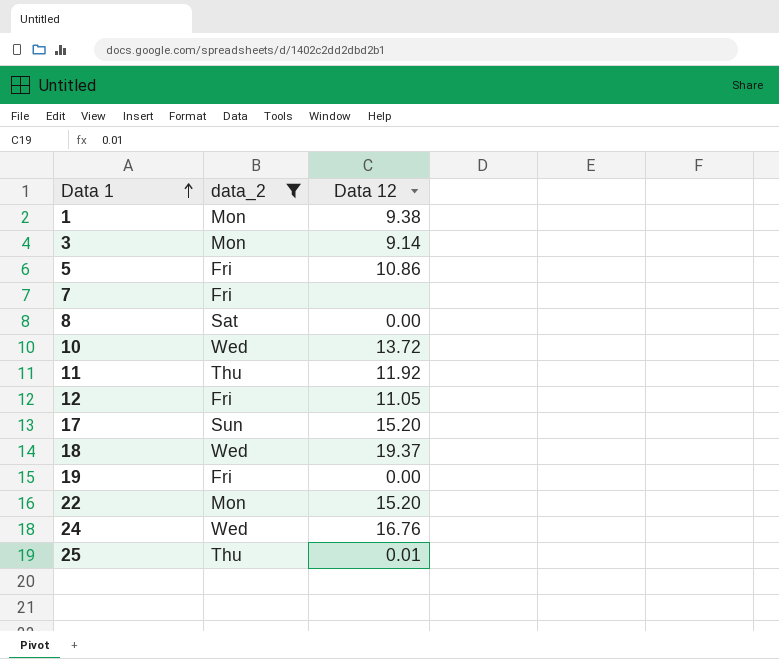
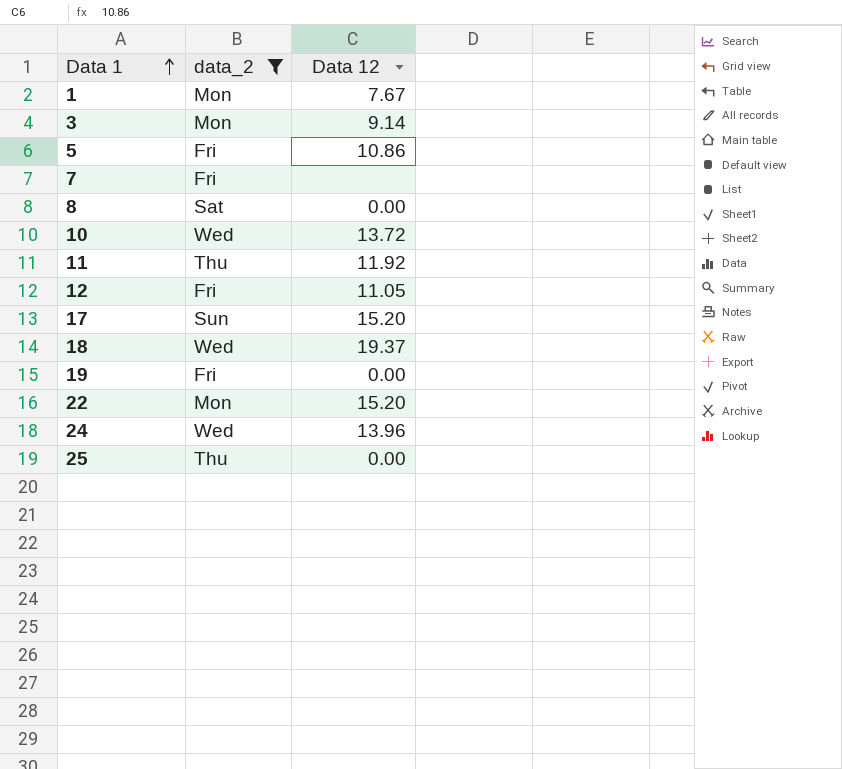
1 | Data 12: 9.38 -> 7.67
24 | Data 12: 16.76 -> 13.96
25 | Data 12: 0.01 -> 0.00

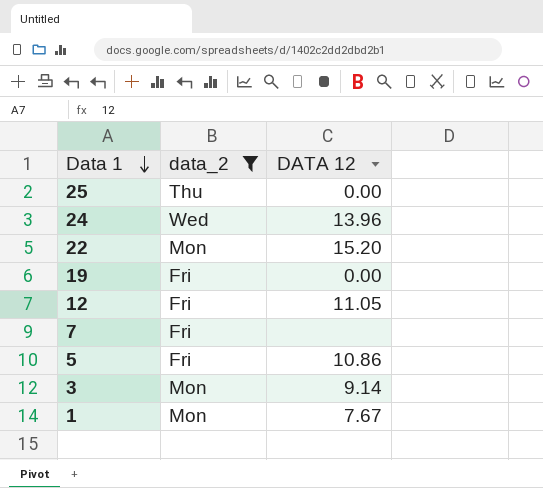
row order: Data 1 ascending -> Data 1 descending
column name: Data 12 -> DATA 12
row 8: Sat | 0.00 -> none
row 10: Wed | 13.72 -> none
row 11: Thu | 11.92 -> none
row 17: Sun | 15.20 -> none
row 18: Wed | 19.37 -> none

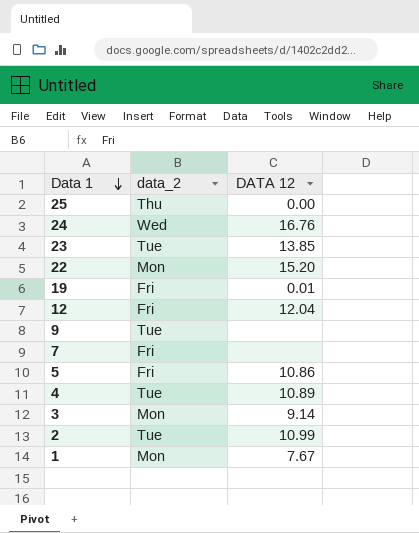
filter: data_2 != Tue -> none
24 | DATA 12: 13.96 -> 16.76
19 | DATA 12: 0.00 -> 0.01
12 | DATA 12: 11.05 -> 12.04

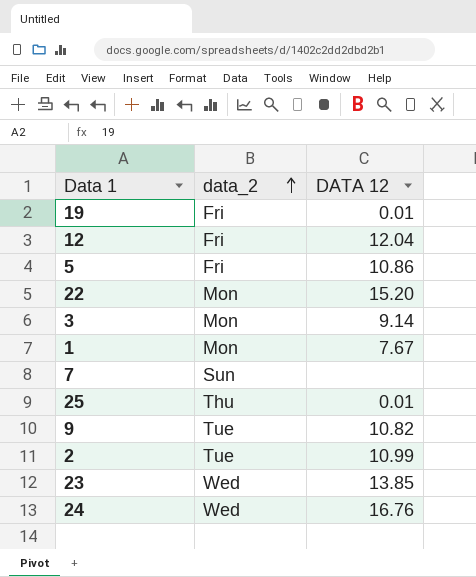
row order: Data 1 descending -> data_2 ascending
row 4: Tue | 10.89 -> none
7 | data_2: Fri -> Sun
25 | DATA 12: 0.00 -> 0.01
9 | DATA 12: none -> 10.82
23 | data_2: Tue -> Wed

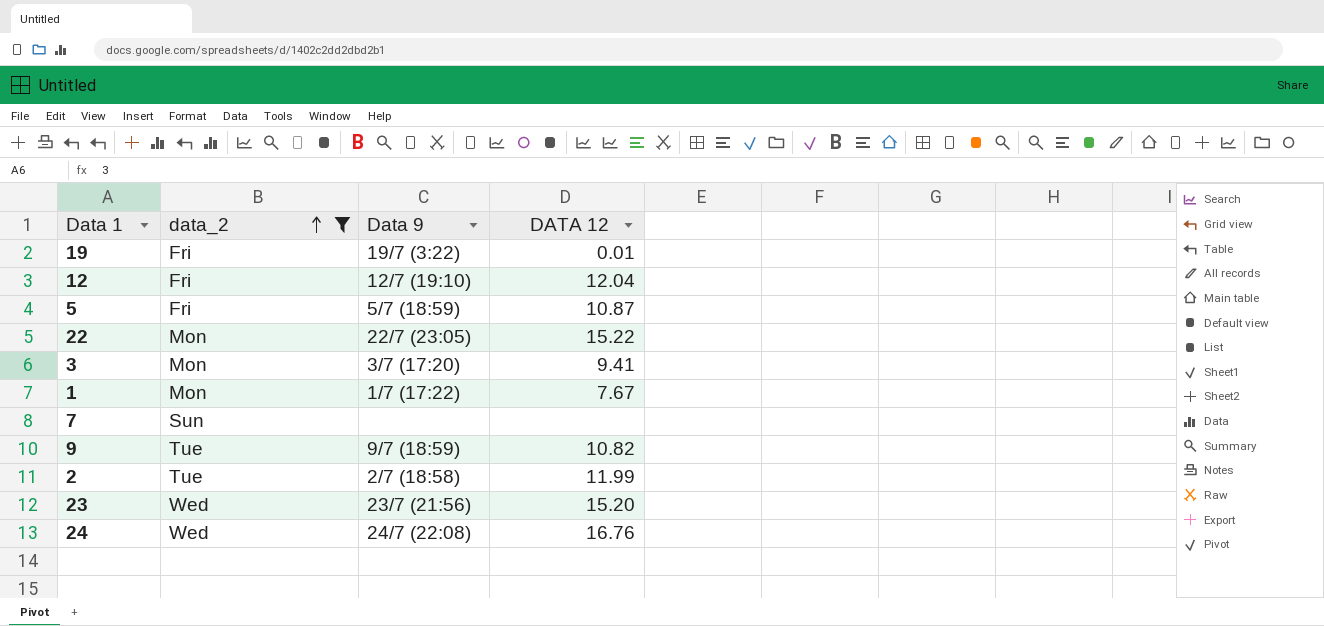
filter: none -> data_2 != Thu
column Data 9 | position: none -> 3
5 | DATA 12: 10.86 -> 10.87
22 | DATA 12: 15.20 -> 15.22
3 | DATA 12: 9.14 -> 9.41
2 | DATA 12: 10.99 -> 11.99
23 | DATA 12: 13.85 -> 15.20

